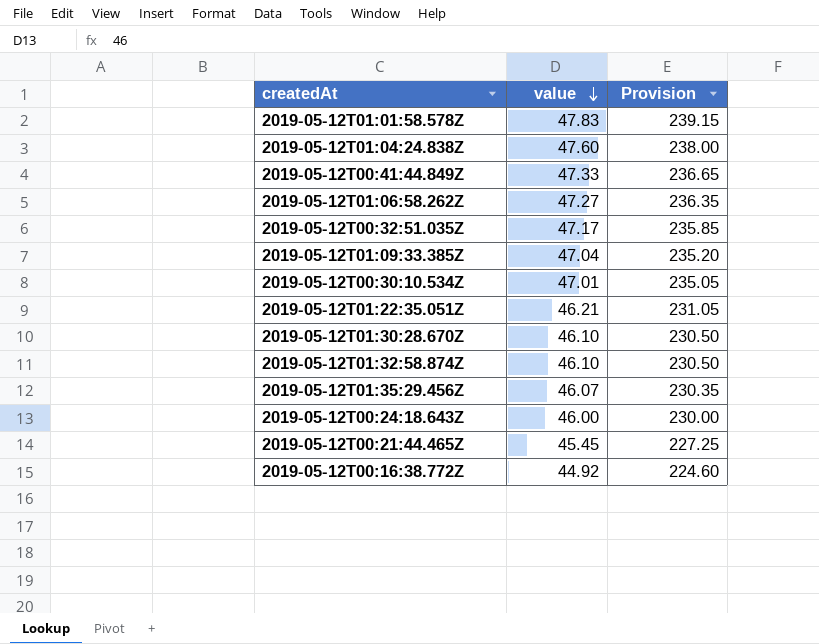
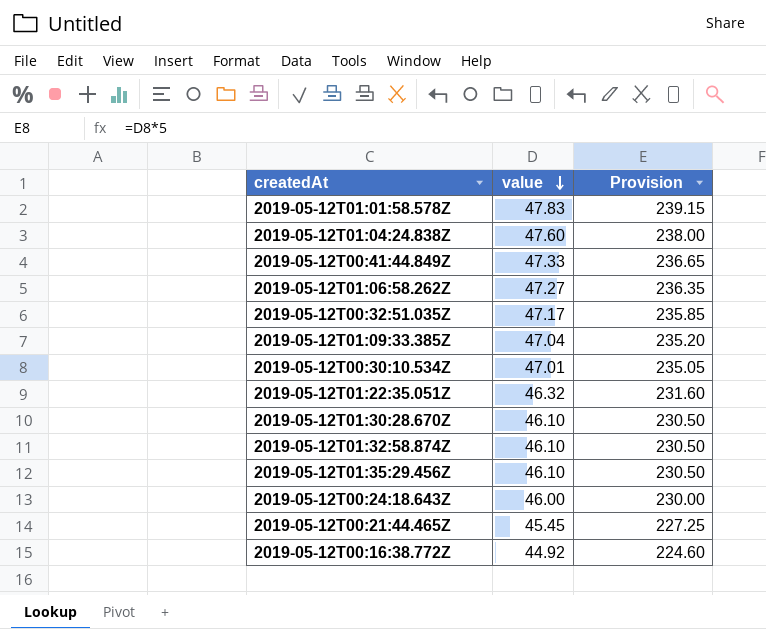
2019-05-12T01:22:35.051Z | value: 46.21 -> 46.32
2019-05-12T01:22:35.051Z | Provision: 231.05 -> 231.60
2019-05-12T01:35:29.456Z | value: 46.07 -> 46.10
2019-05-12T01:35:29.456Z | Provision: 230.35 -> 230.50

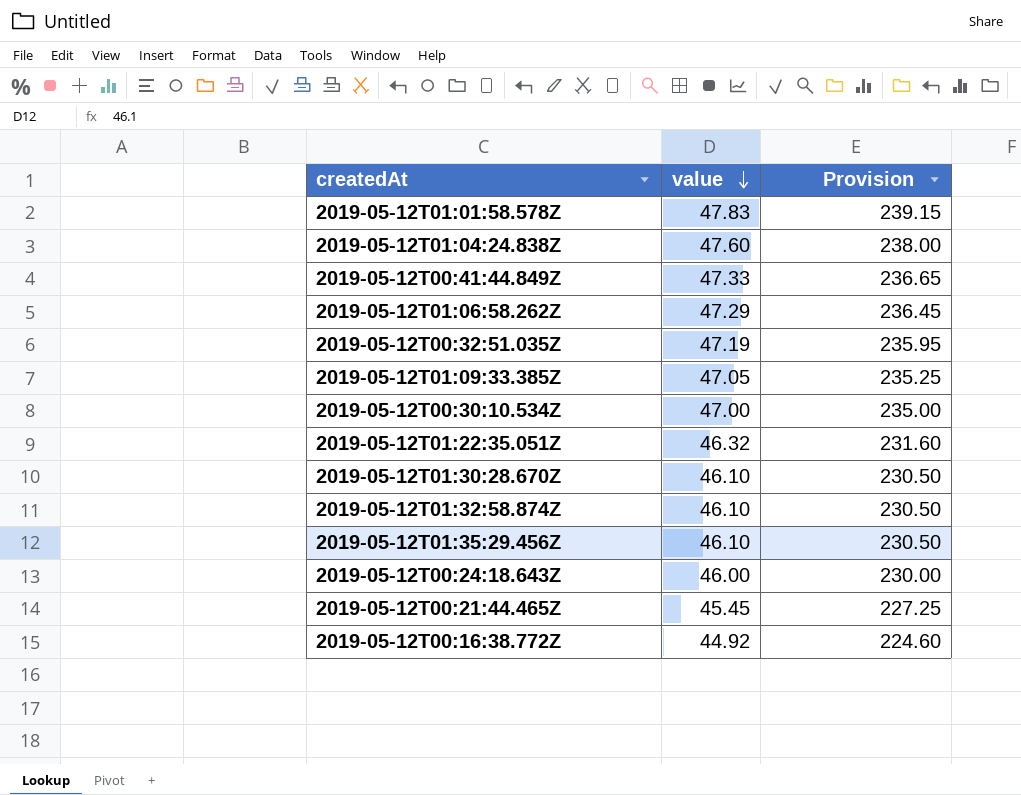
2019-05-12T01:06:58.262Z | value: 47.27 -> 47.29
2019-05-12T01:06:58.262Z | Provision: 236.35 -> 236.45
2019-05-12T00:32:51.035Z | value: 47.17 -> 47.19
2019-05-12T00:32:51.035Z | Provision: 235.85 -> 235.95
2019-05-12T01:09:33.385Z | value: 47.04 -> 47.05
2019-05-12T01:09:33.385Z | Provision: 235.20 -> 235.25
2019-05-12T00:30:10.534Z | value: 47.01 -> 47.00
2019-05-12T00:30:10.534Z | Provision: 235.05 -> 235.00

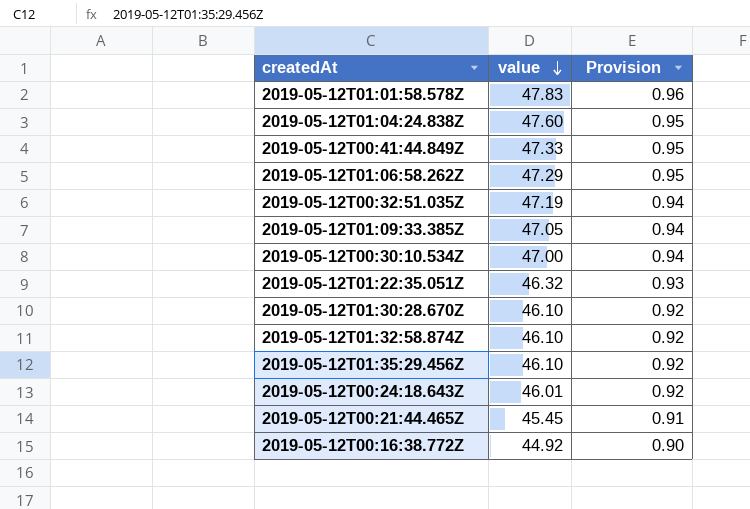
column Provision | formula: [value] * 5 -> [value] * 0.02
2019-05-12T00:24:18.643Z | value: 46.00 -> 46.01

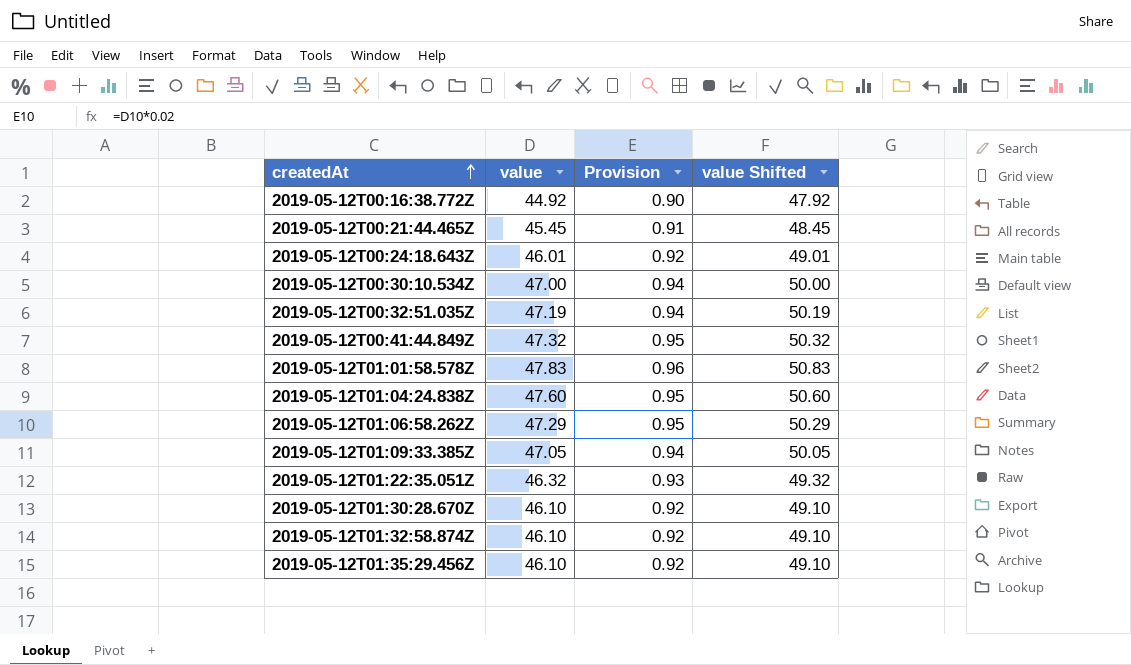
row order: value descending -> createdAt ascending
column value Shifted | formula: none -> [value] + 3
2019-05-12T00:41:44.849Z | value: 47.33 -> 47.32

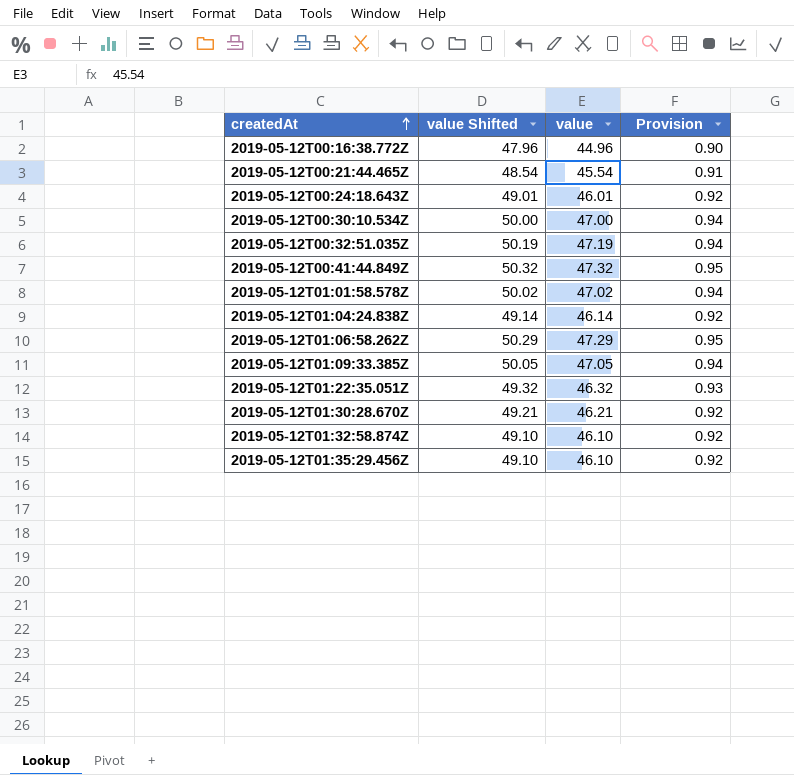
column value Shifted | position: 4 -> 2
2019-05-12T00:16:38.772Z | value Shifted: 47.92 -> 47.96
2019-05-12T00:16:38.772Z | value: 44.92 -> 44.96
2019-05-12T00:21:44.465Z | value Shifted: 48.45 -> 48.54
2019-05-12T00:21:44.465Z | value: 45.45 -> 45.54
2019-05-12T01:01:58.578Z | value Shifted: 50.83 -> 50.02
2019-05-12T01:01:58.578Z | value: 47.83 -> 47.02
2019-05-12T01:01:58.578Z | Provision: 0.96 -> 0.94
2019-05-12T01:04:24.838Z | value Shifted: 50.60 -> 49.14
2019-05-12T01:04:24.838Z | value: 47.60 -> 46.14
2019-05-12T01:04:24.838Z | Provision: 0.95 -> 0.92
2019-05-12T01:30:28.670Z | value Shifted: 49.10 -> 49.21
2019-05-12T01:30:28.670Z | value: 46.10 -> 46.21

